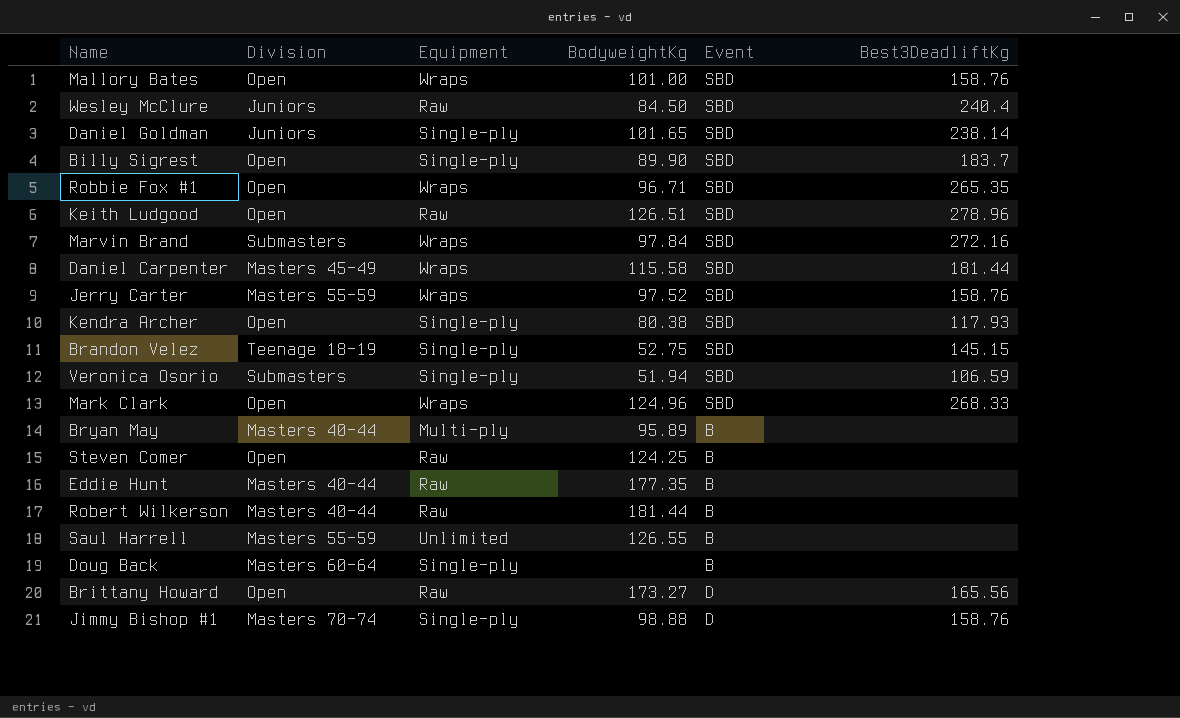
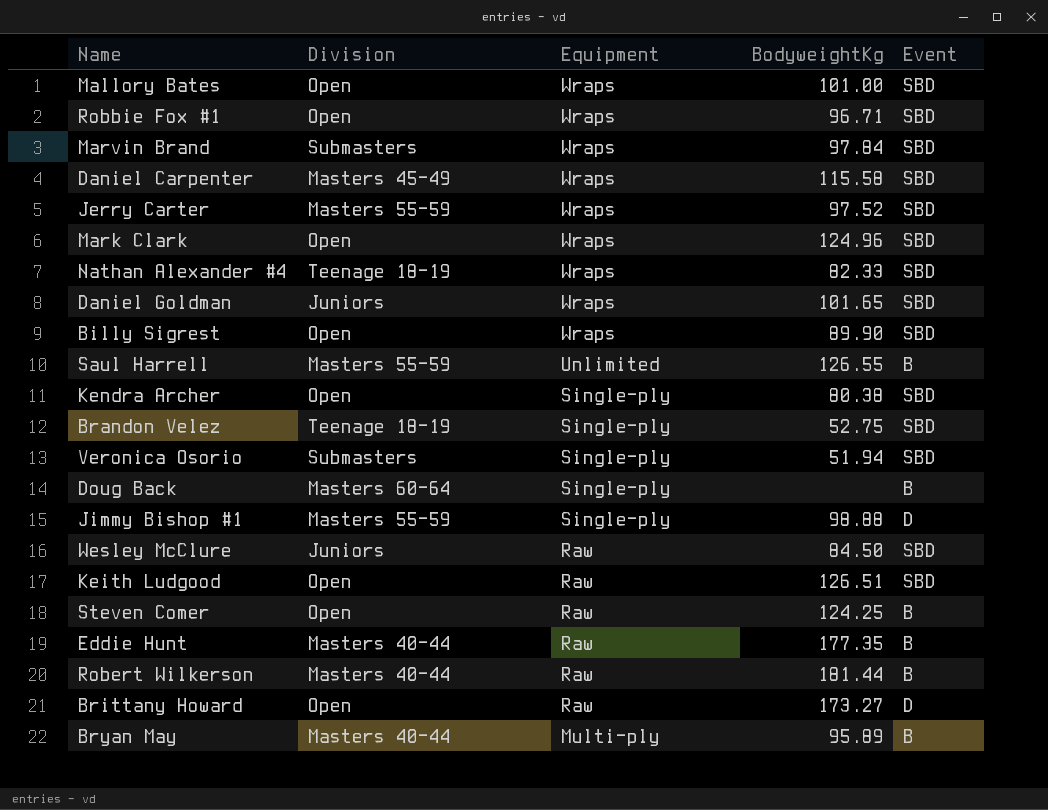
row order: none -> Equipment descending
column Best3DeadliftKg | position: 6 -> none
row Nathan Alexander #4: none -> Teenage 18-19 | Wraps | 82.33 | SBD
Daniel Goldman | Equipment: Single-ply -> Wraps
Billy Sigrest | Equipment: Single-ply -> Wraps
Jimmy Bishop #1 | Division: Masters 70-74 -> Masters 55-59

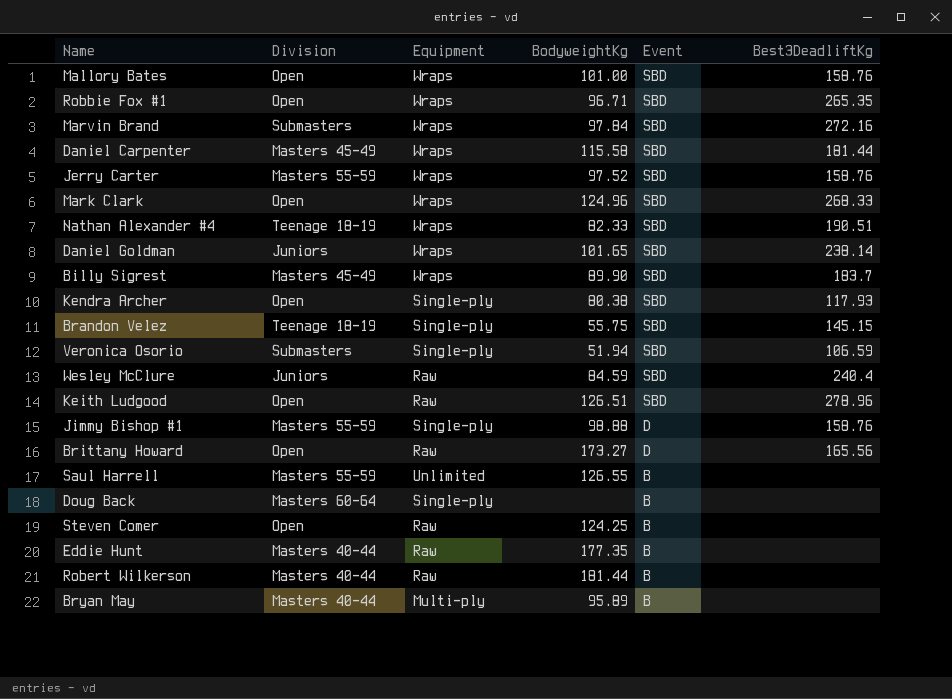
row order: Equipment descending -> Event descending
column Best3DeadliftKg | position: none -> 6
Billy Sigrest | Division: Open -> Masters 45-49
Brandon Velez | BodyweightKg: 52.75 -> 55.75
Wesley McClure | BodyweightKg: 84.50 -> 84.59

